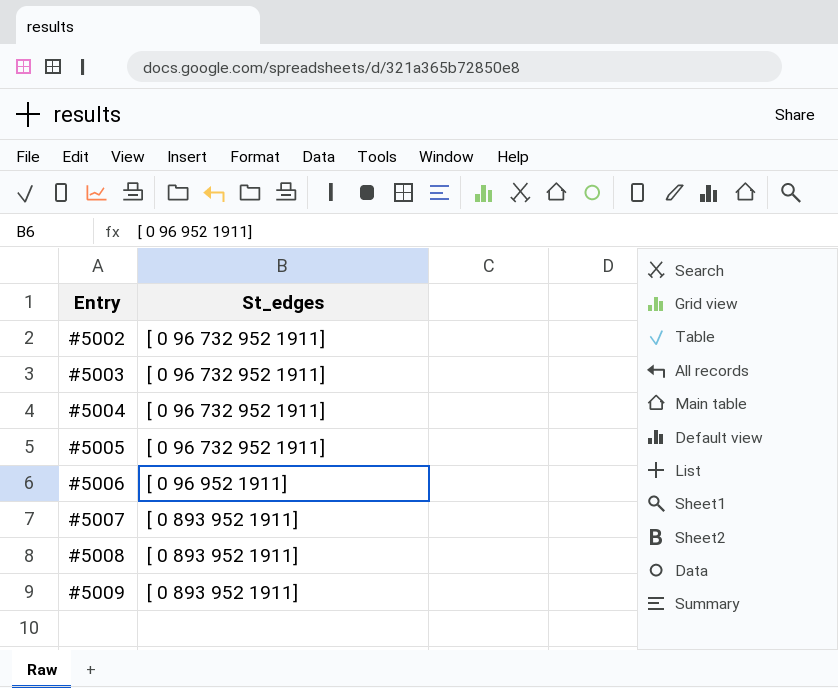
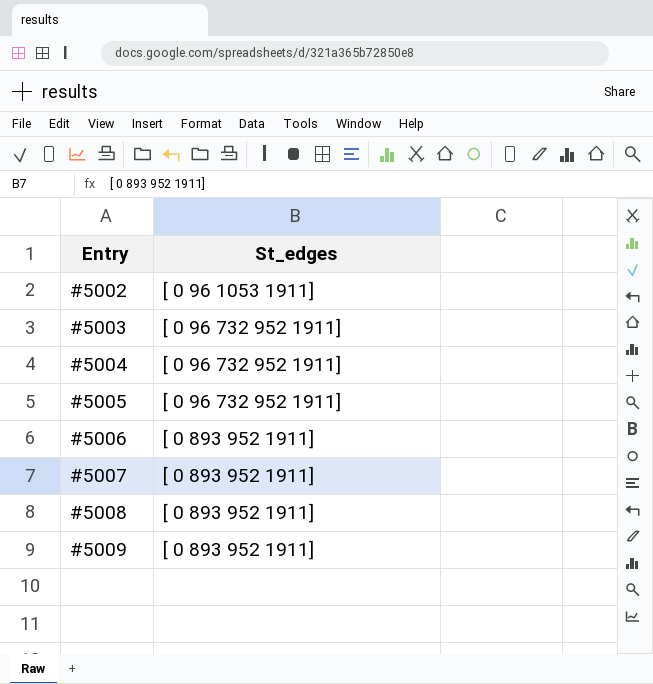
#5002 | St_edges: [ 0 96 732 952 1911] -> [ 0 96 1053 1911]
#5006 | St_edges: [ 0 96 952 1911] -> [ 0 893 952 1911]

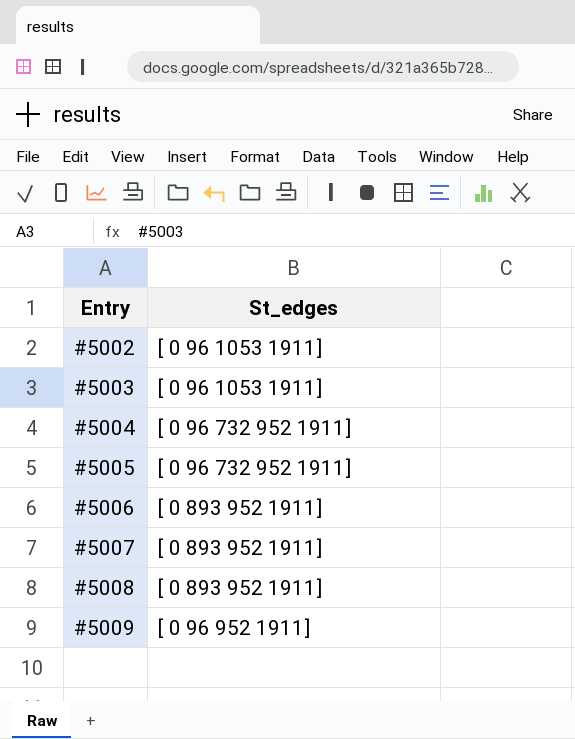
#5003 | St_edges: [ 0 96 732 952 1911] -> [ 0 96 1053 1911]
#5009 | St_edges: [ 0 893 952 1911] -> [ 0 96 952 1911]

